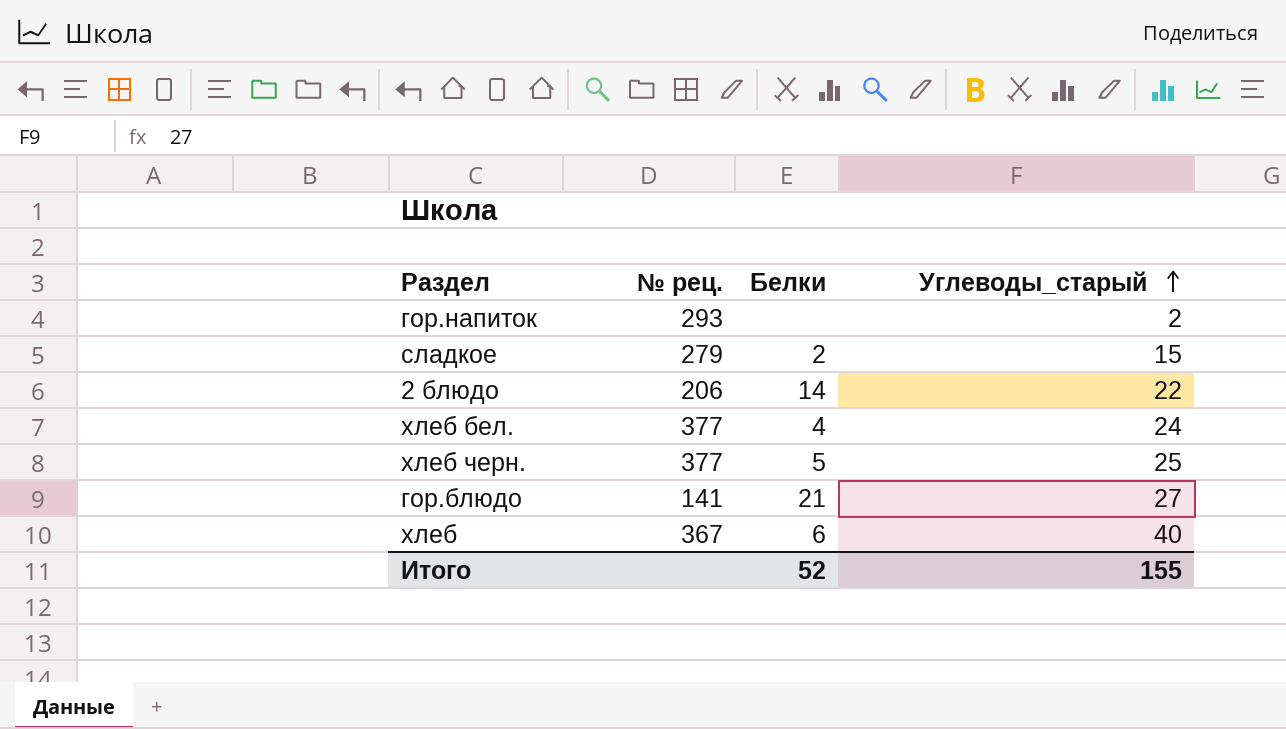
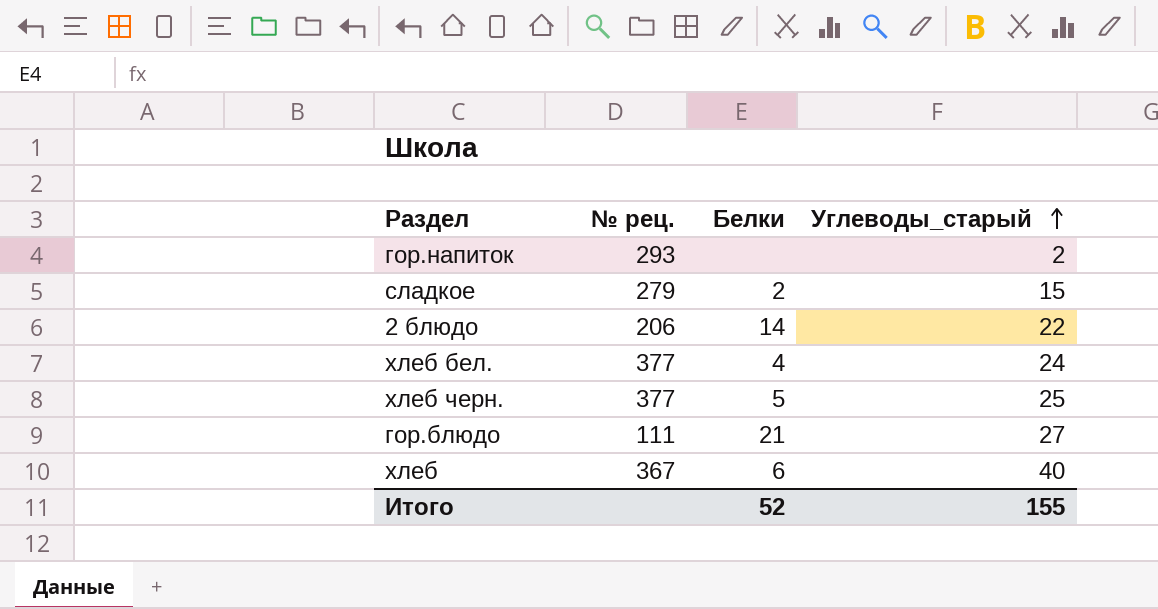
гор.блюдо | № рец.: 141 -> 111

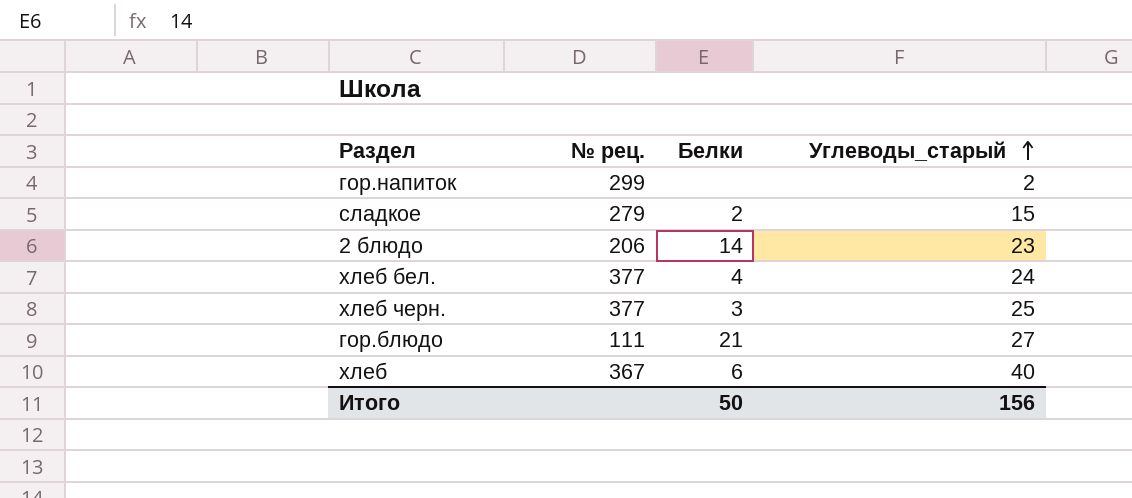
гор.напиток | № рец.: 293 -> 299
2 блюдо | Углеводы_старый: 22 -> 23
хлеб черн. | Белки: 5 -> 3
Итого | Белки: 52 -> 50
Итого | Углеводы_старый: 155 -> 156

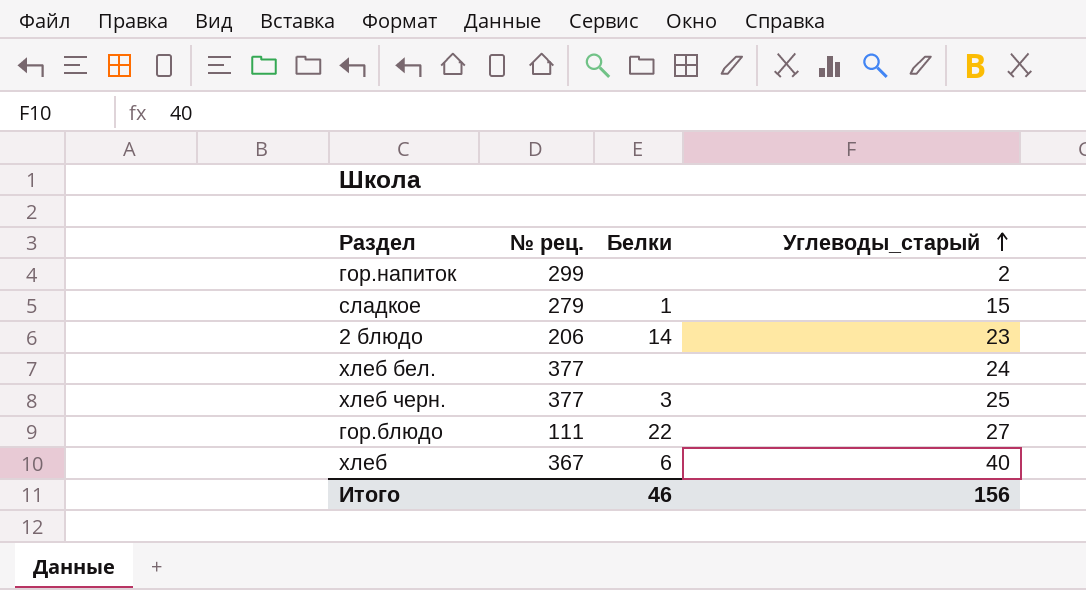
сладкое | Белки: 2 -> 1
хлеб бел. | Белки: 4 -> none
гор.блюдо | Белки: 21 -> 22
Итого | Белки: 50 -> 46

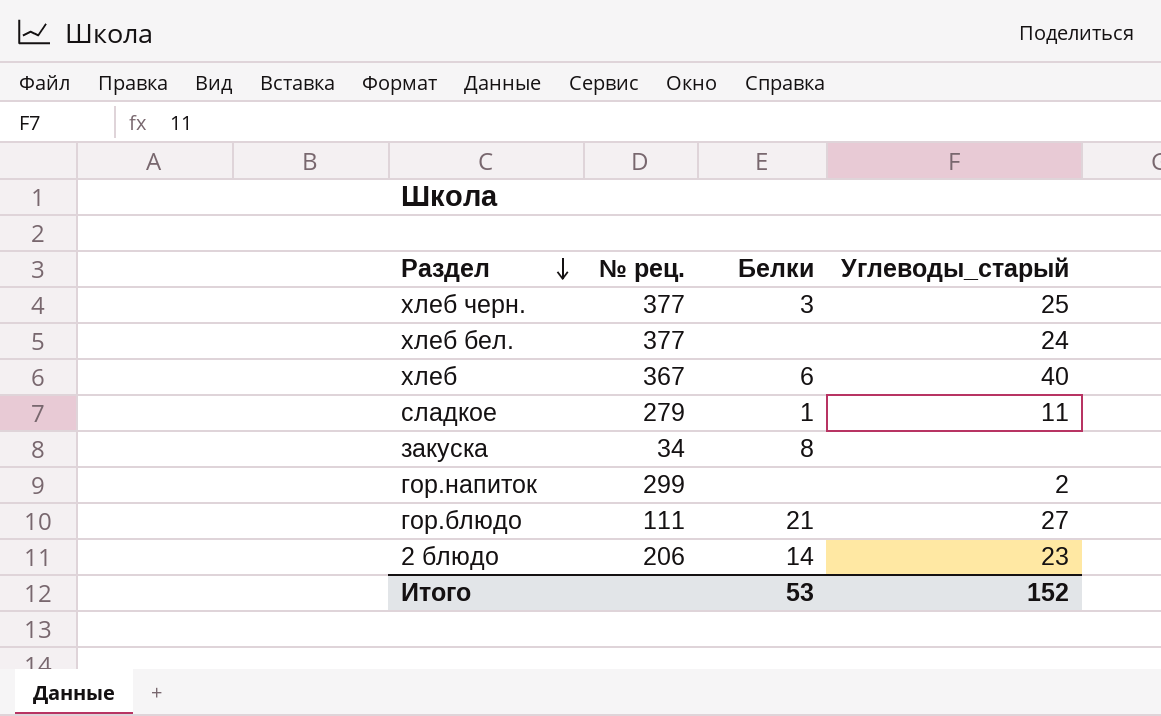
row order: Углеводы_старый ascending -> Раздел descending
сладкое | Углеводы_старый: 15 -> 11
row закуска: none -> 34 | 8 | none
гор.блюдо | Белки: 22 -> 21
Итого | Белки: 46 -> 53
Итого | Углеводы_старый: 156 -> 152

